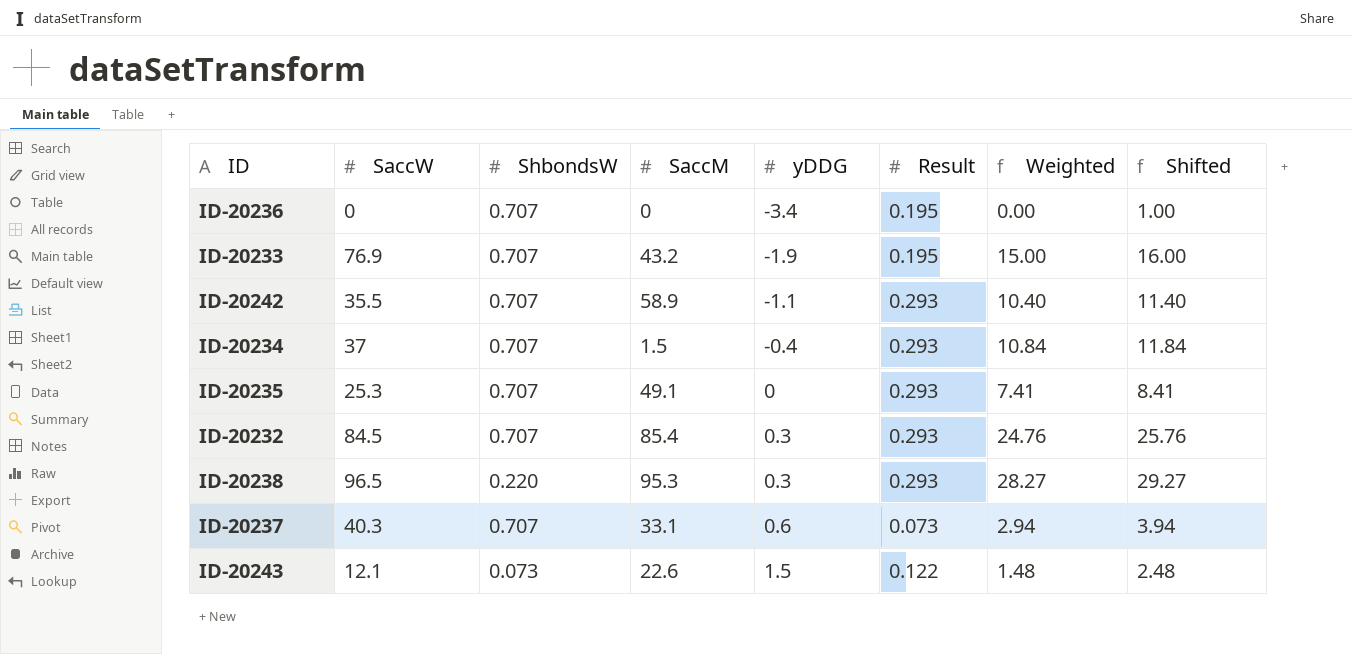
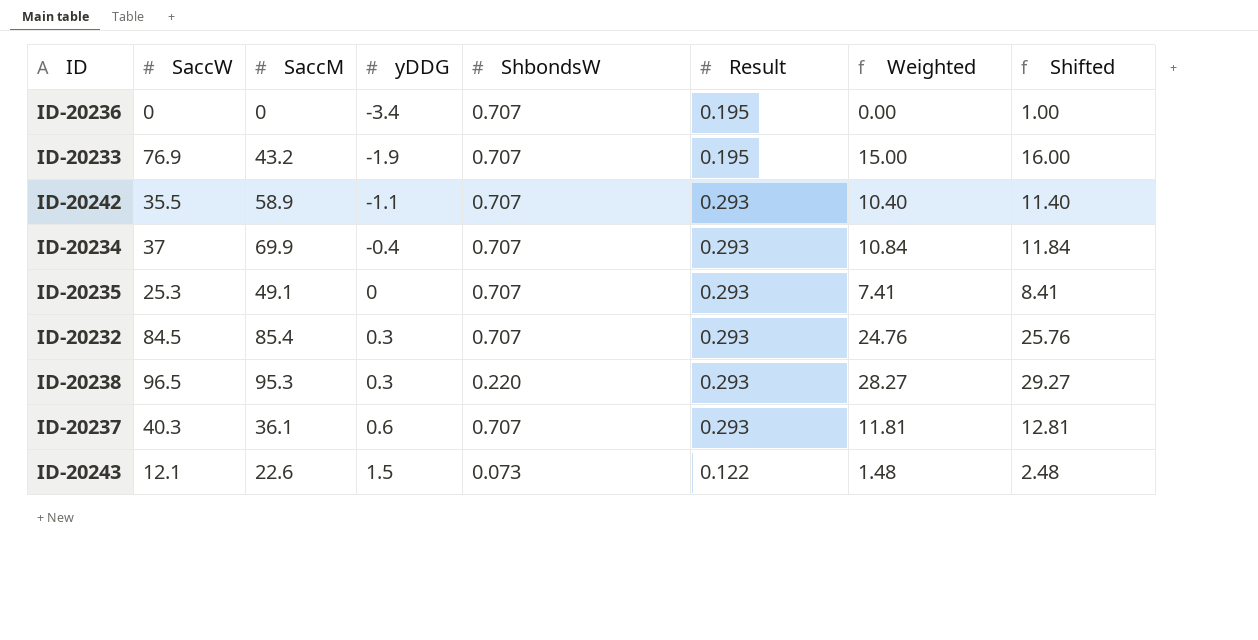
column ShbondsW | position: 3 -> 5
ID-20234 | SaccM: 1.5 -> 69.9
ID-20237 | SaccM: 33.1 -> 36.1
ID-20237 | Result: 0.073 -> 0.293
ID-20237 | Weighted: 2.94 -> 11.81
ID-20237 | Shifted: 3.94 -> 12.81

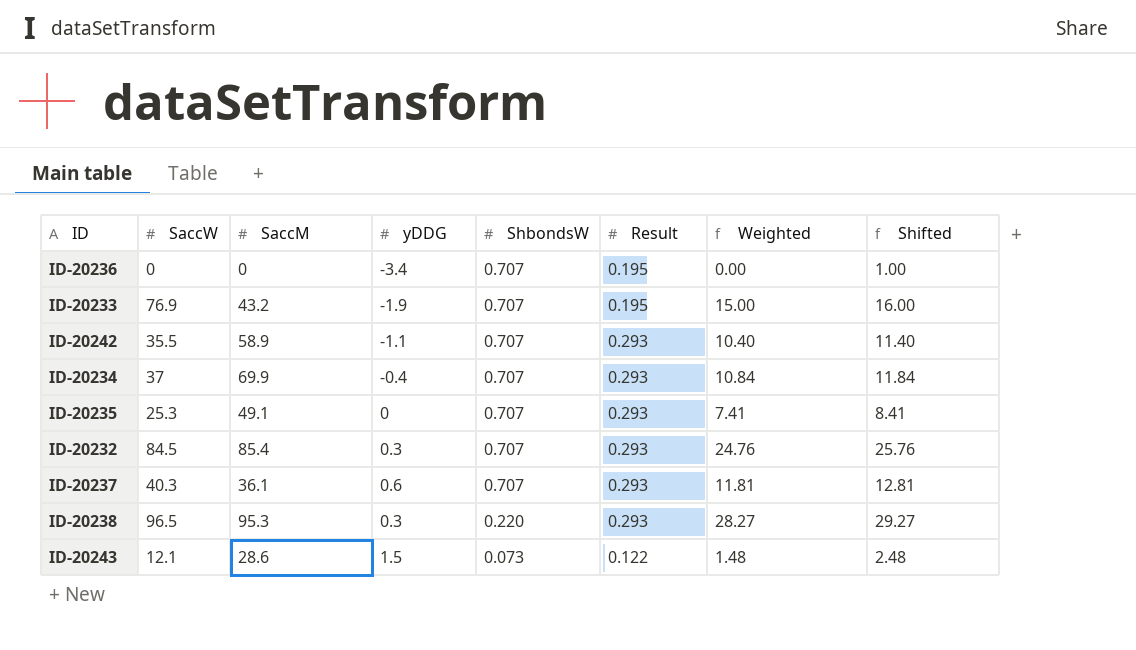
row order: yDDG ascending -> ShbondsW descending
ID-20243 | SaccM: 22.6 -> 28.6

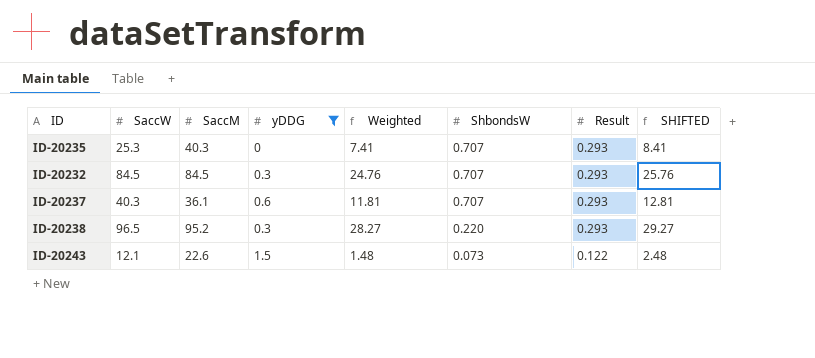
filter: none -> yDDG >= 0
column Weighted | position: 7 -> 5
column name: Shifted -> SHIFTED
ID-20235 | SaccM: 49.1 -> 40.3
ID-20232 | SaccM: 85.4 -> 84.5
ID-20238 | SaccM: 95.3 -> 95.2
ID-20243 | SaccM: 28.6 -> 22.6

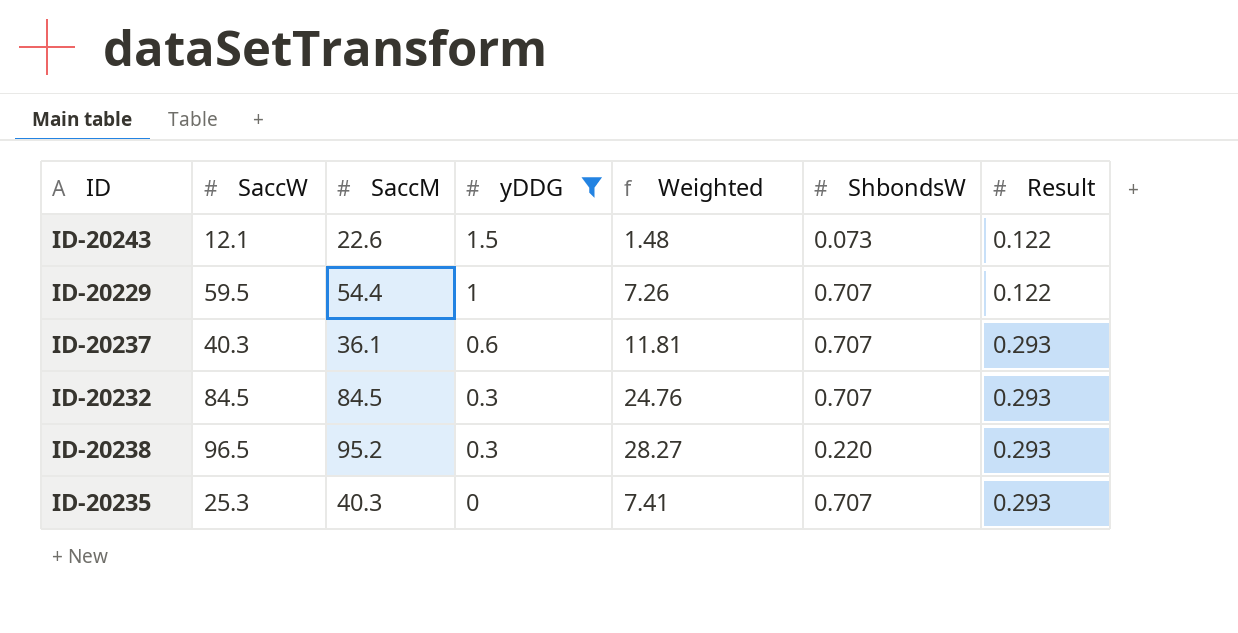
row order: ShbondsW descending -> yDDG descending
column SHIFTED | formula: [Weighted] + 1 -> none
row ID-20229: none -> 59.5 | 54.4 | 1 | 7.26 | 0.707 | 0.122

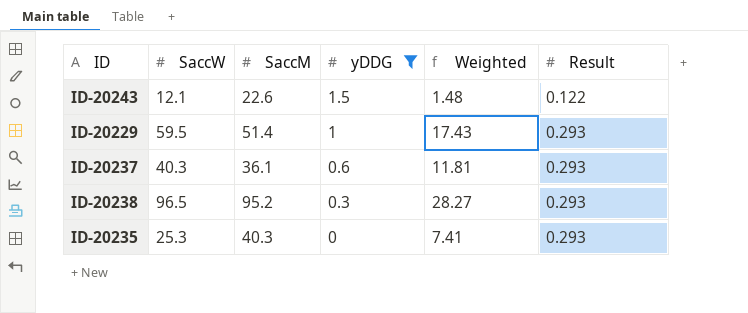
column ShbondsW | position: 6 -> none
row ID-20232: 84.5 | 84.5 | 0.3 | 24.76 | 0.707 | 0.293 -> none
ID-20229 | SaccM: 54.4 -> 51.4
ID-20229 | Weighted: 7.26 -> 17.43
ID-20229 | Result: 0.122 -> 0.293

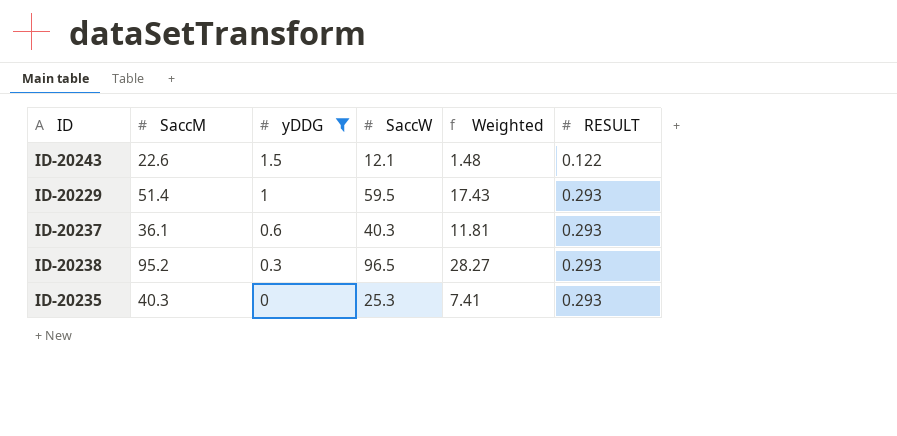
column SaccW | position: 2 -> 4
column name: Result -> RESULT

